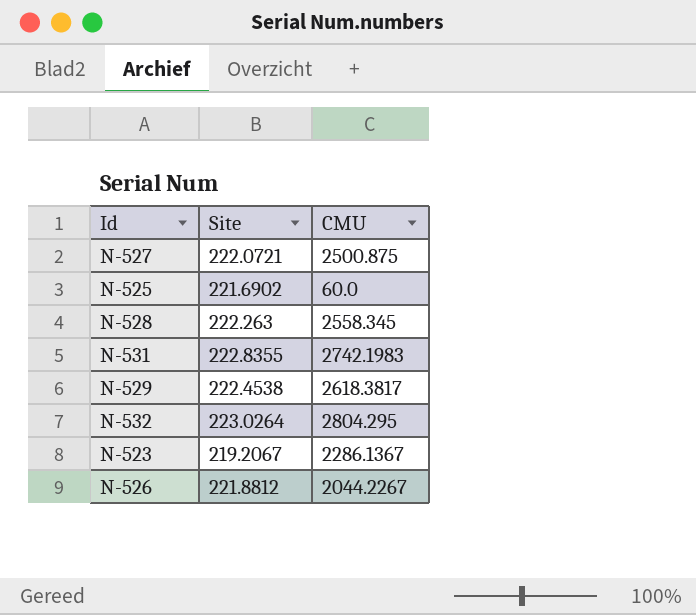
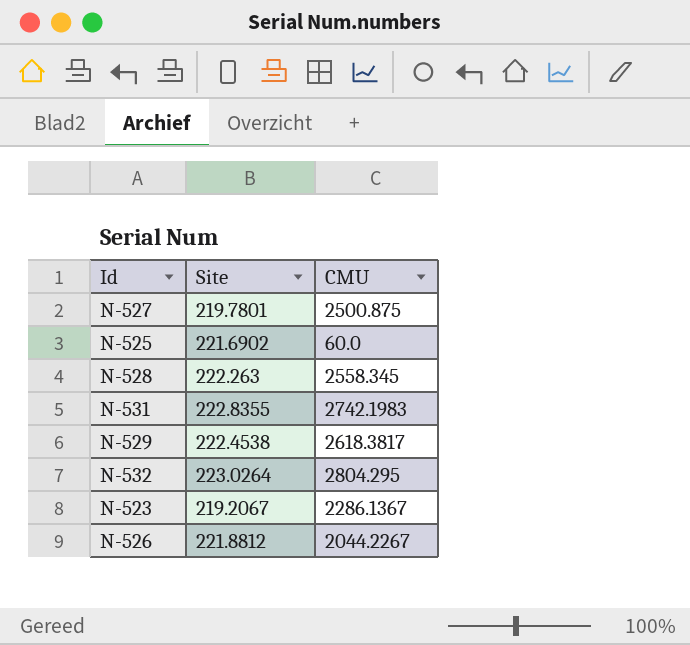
N-527 | Site: 222.0721 -> 219.7801

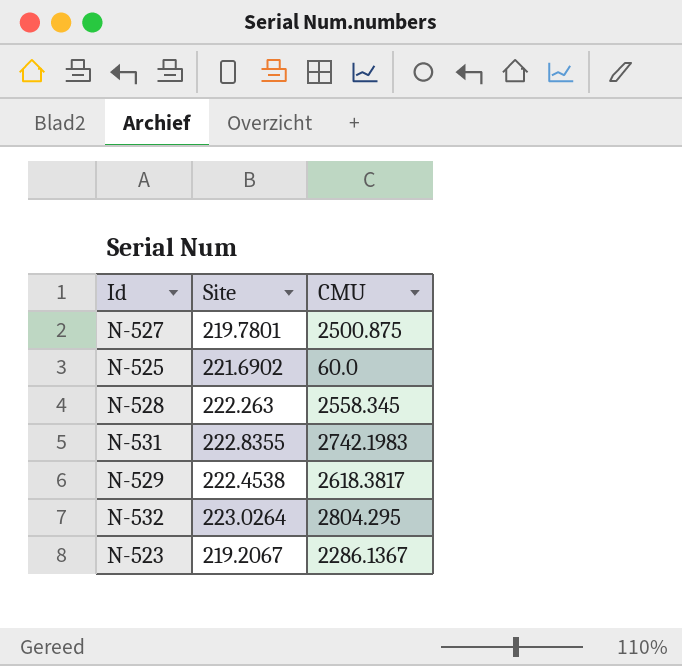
row N-526: 221.8812 | 2044.2267 -> none

